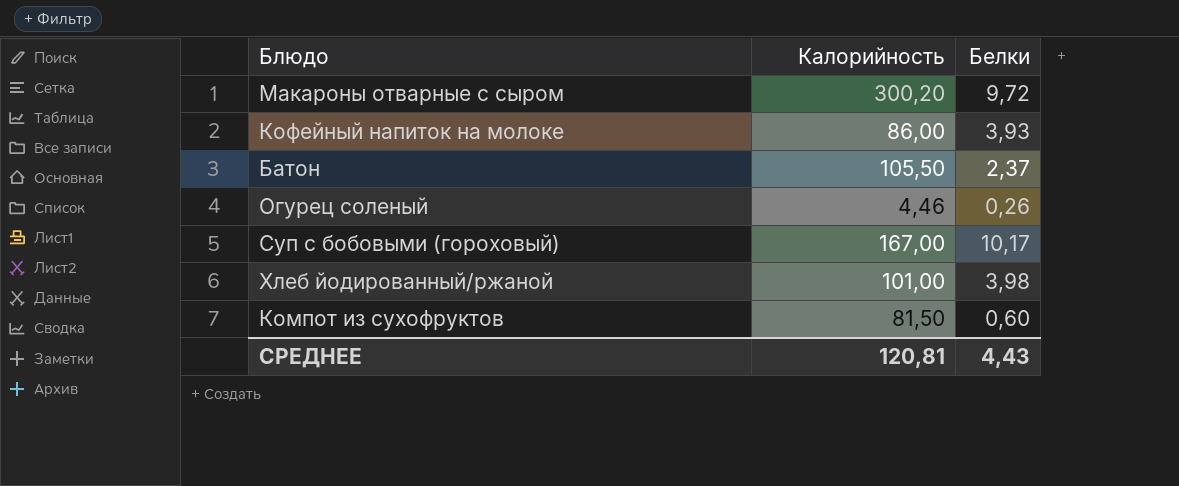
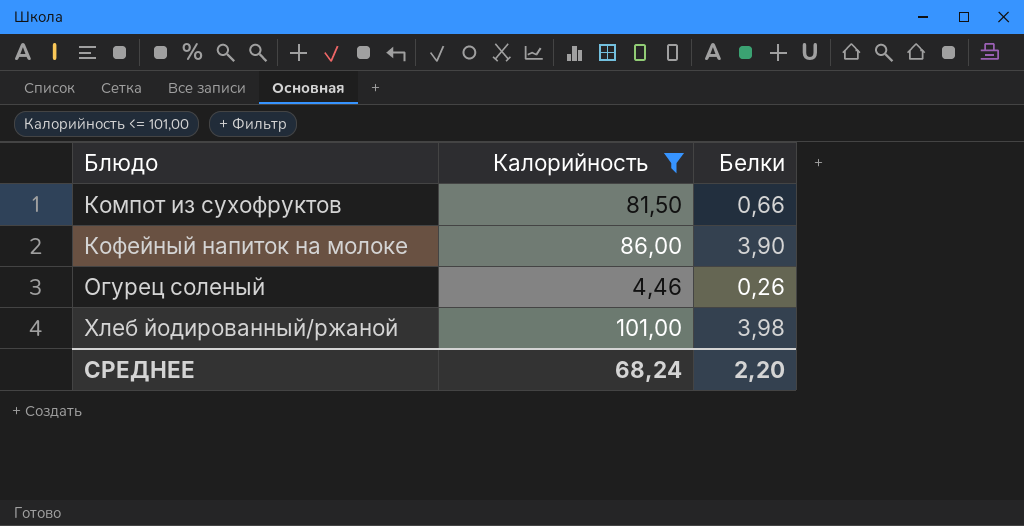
filter: none -> Калорийность <= 101,00
row order: none -> Блюдо ascending
Компот из сухофруктов | Белки: 0,60 -> 0,66
Кофейный напиток на молоке | Белки: 3,93 -> 3,90
СРЕДНЕЕ | Калорийность: 120,81 -> 68,24
СРЕДНЕЕ | Белки: 4,43 -> 2,20

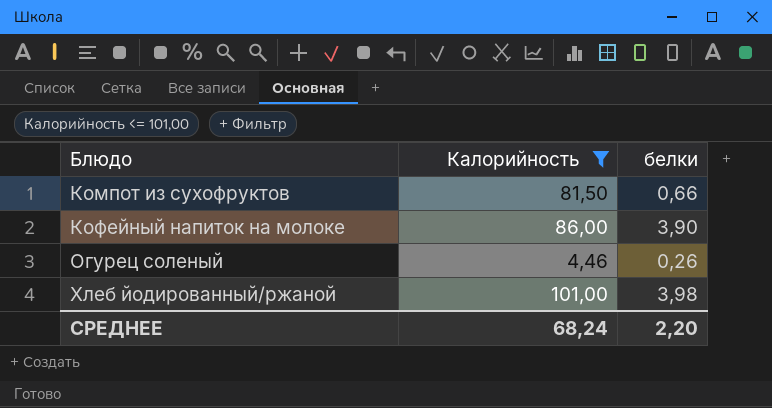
column name: Белки -> белки

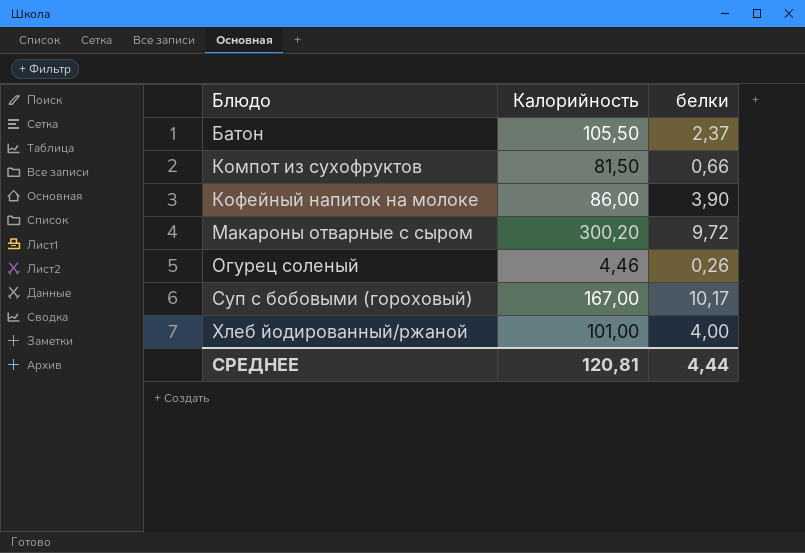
filter: Калорийность <= 101,00 -> none
Хлеб йодированный/ржаной | белки: 3,98 -> 4,00
СРЕДНЕЕ | Калорийность: 68,24 -> 120,81
СРЕДНЕЕ | белки: 2,20 -> 4,44

